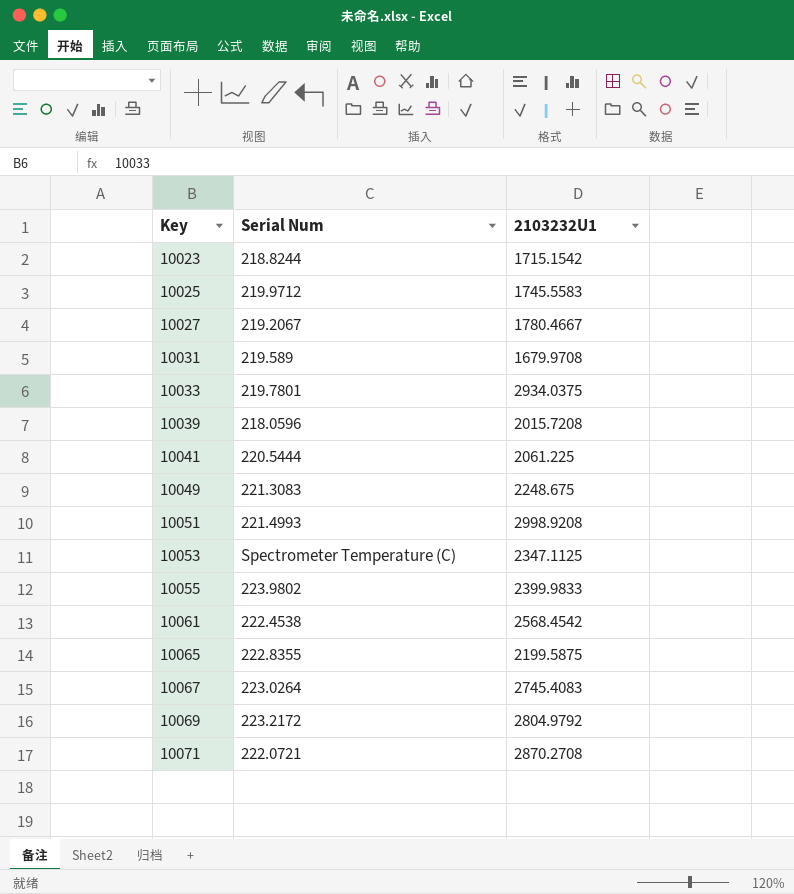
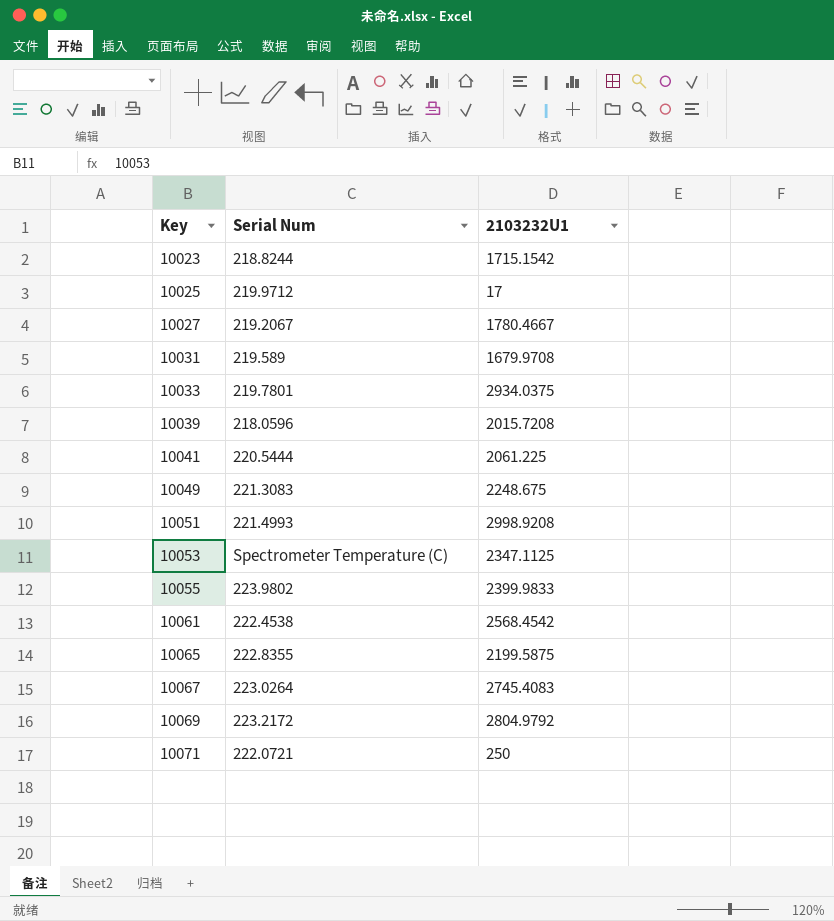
10025 | 2103232U1: 1745.5583 -> 17
10071 | 2103232U1: 2870.2708 -> 250

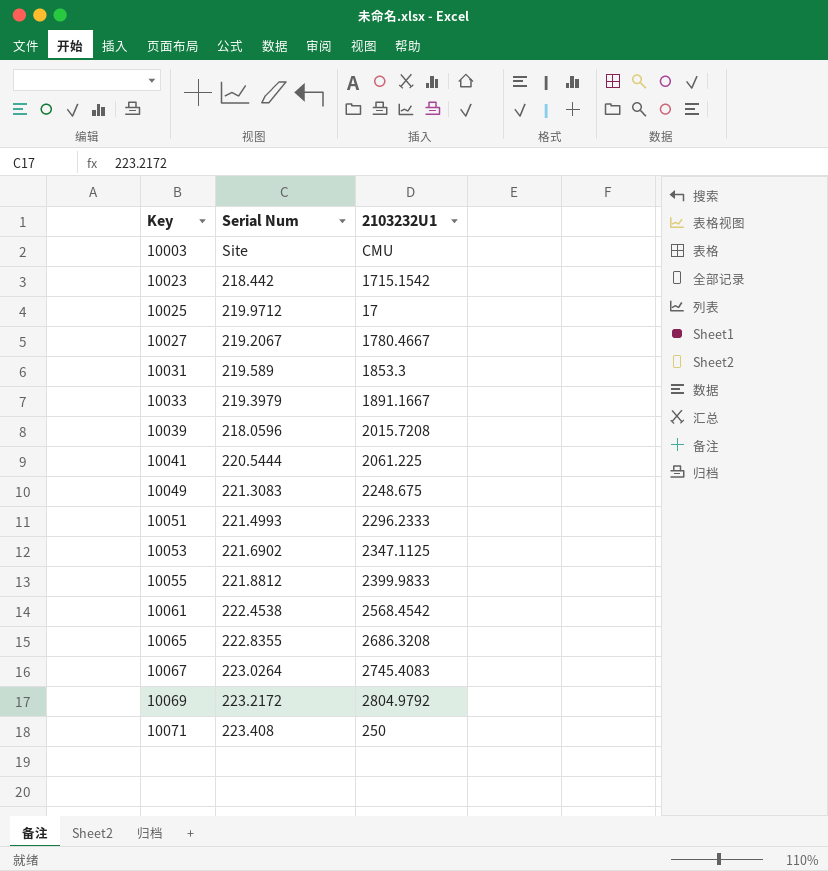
row 10003: none -> Site | CMU
10023 | Serial Num: 218.8244 -> 218.442
10031 | 2103232U1: 1679.9708 -> 1853.3
10033 | Serial Num: 219.7801 -> 219.3979
10033 | 2103232U1: 2934.0375 -> 1891.1667
10051 | 2103232U1: 2998.9208 -> 2296.2333
10053 | Serial Num: Spectrometer Temperature (C) -> 221.6902
10055 | Serial Num: 223.9802 -> 221.8812
10065 | 2103232U1: 2199.5875 -> 2686.3208
10071 | Serial Num: 222.0721 -> 223.408

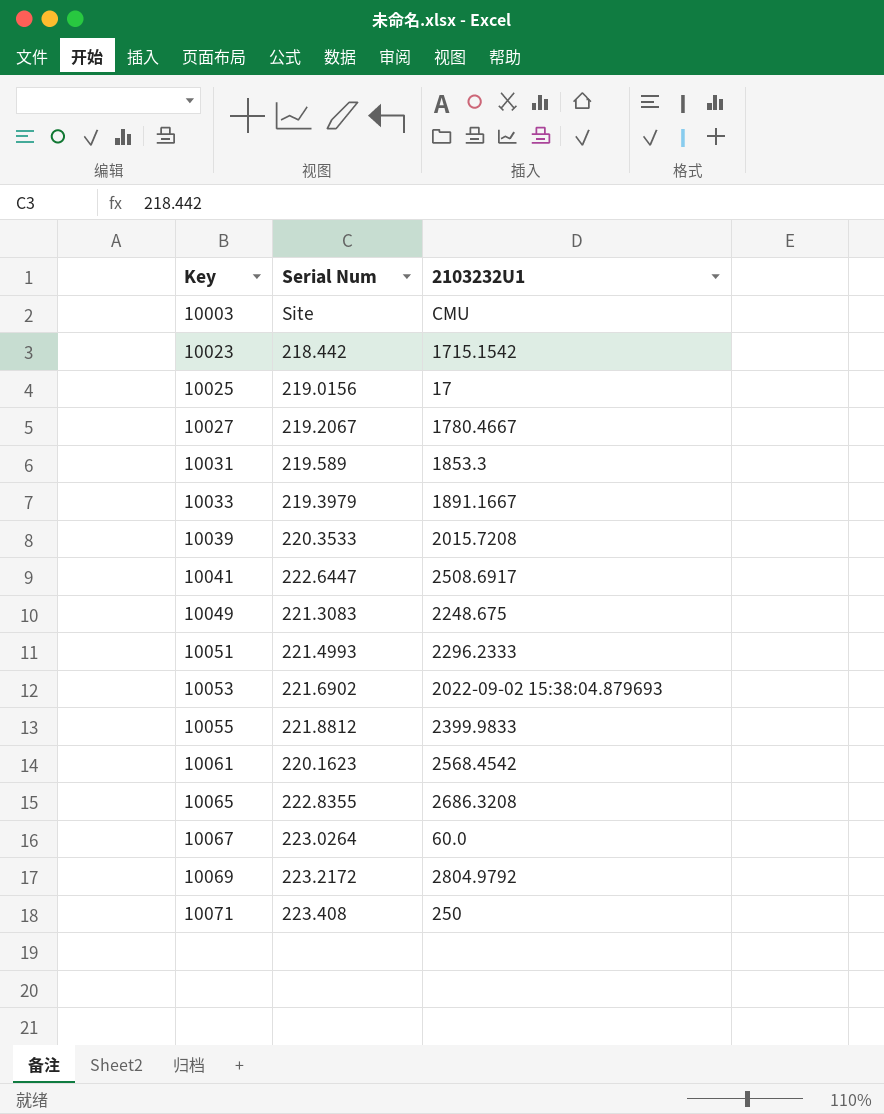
10025 | Serial Num: 219.9712 -> 219.0156
10039 | Serial Num: 218.0596 -> 220.3533
10041 | Serial Num: 220.5444 -> 222.6447
10041 | 2103232U1: 2061.225 -> 2508.6917
10053 | 2103232U1: 2347.1125 -> 2022-09-02 15:38:04.879693
10061 | Serial Num: 222.4538 -> 220.1623
10067 | 2103232U1: 2745.4083 -> 60.0

